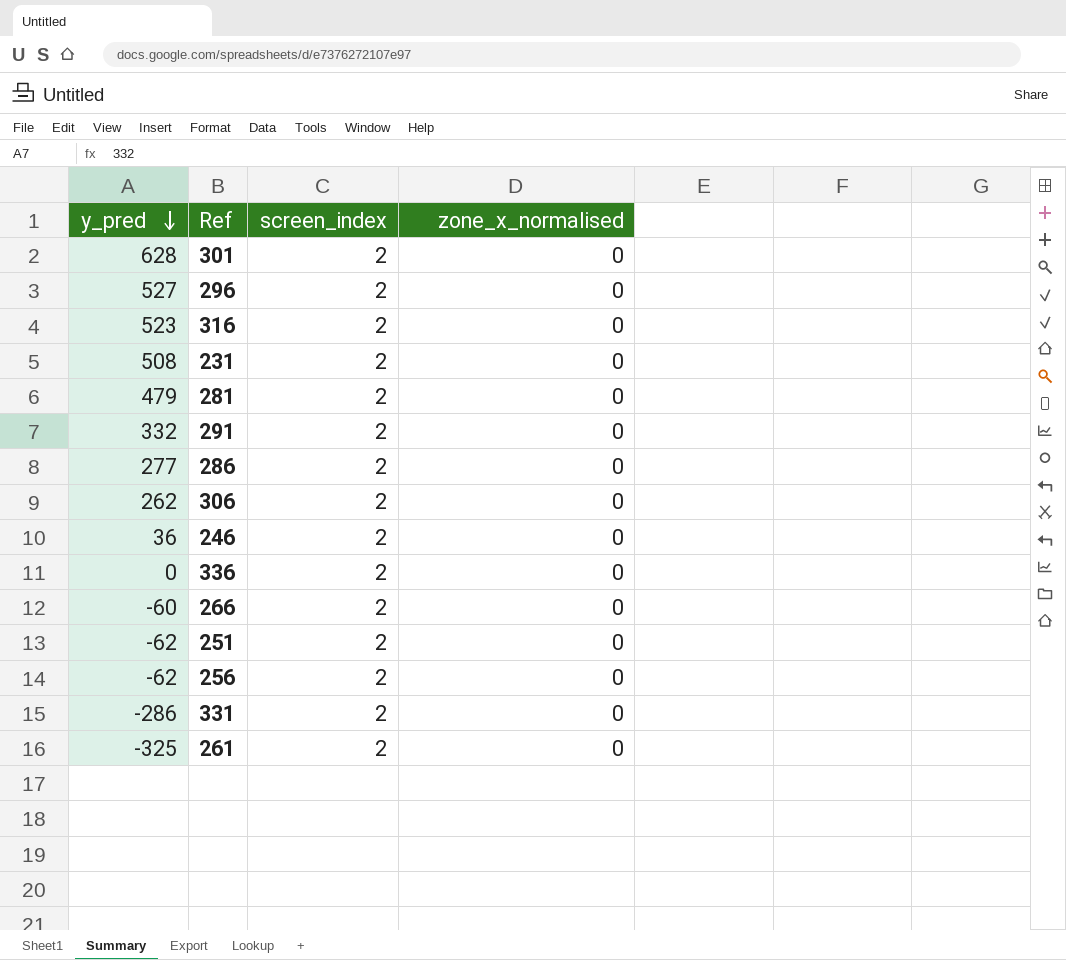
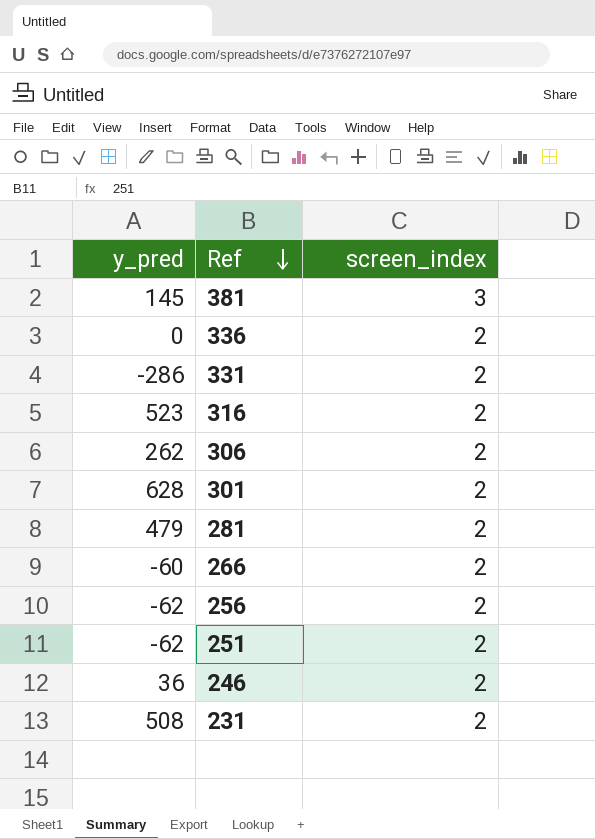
row order: y_pred descending -> Ref descending
column zone_x_normalised | position: 4 -> none
row 296: 527 | 2 | 0 -> none
row 291: 332 | 2 | 0 -> none
row 286: 277 | 2 | 0 -> none
row 261: -325 | 2 | 0 -> none
row 381: none -> 145 | 3

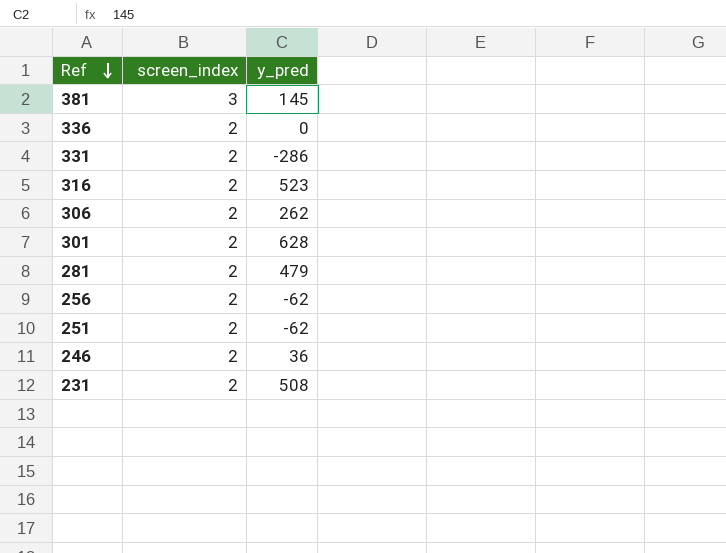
column y_pred | position: 1 -> 3
row 266: -60 | 2 -> none

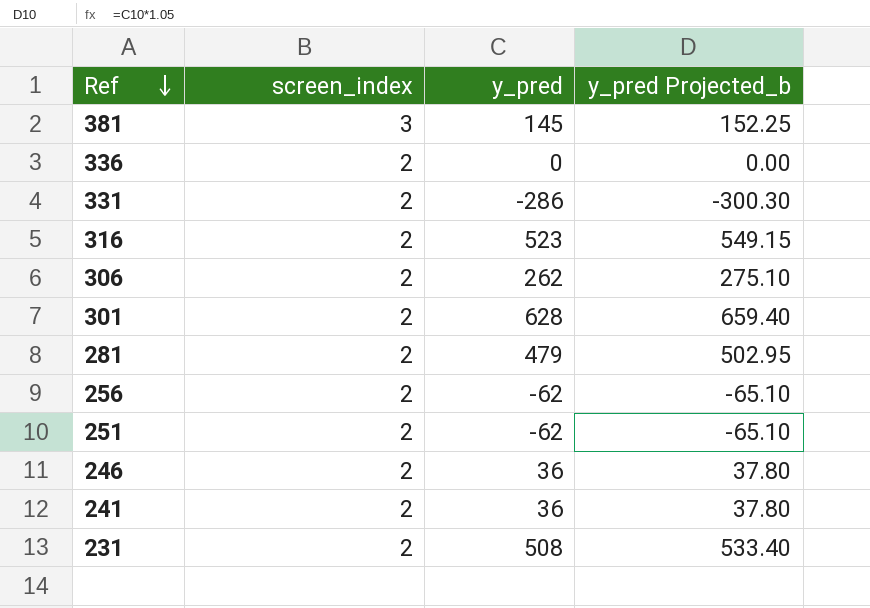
column y_pred Projected_b | formula: none -> [y_pred] * 1.05
row 241: none -> 2 | 36 | 37.80

